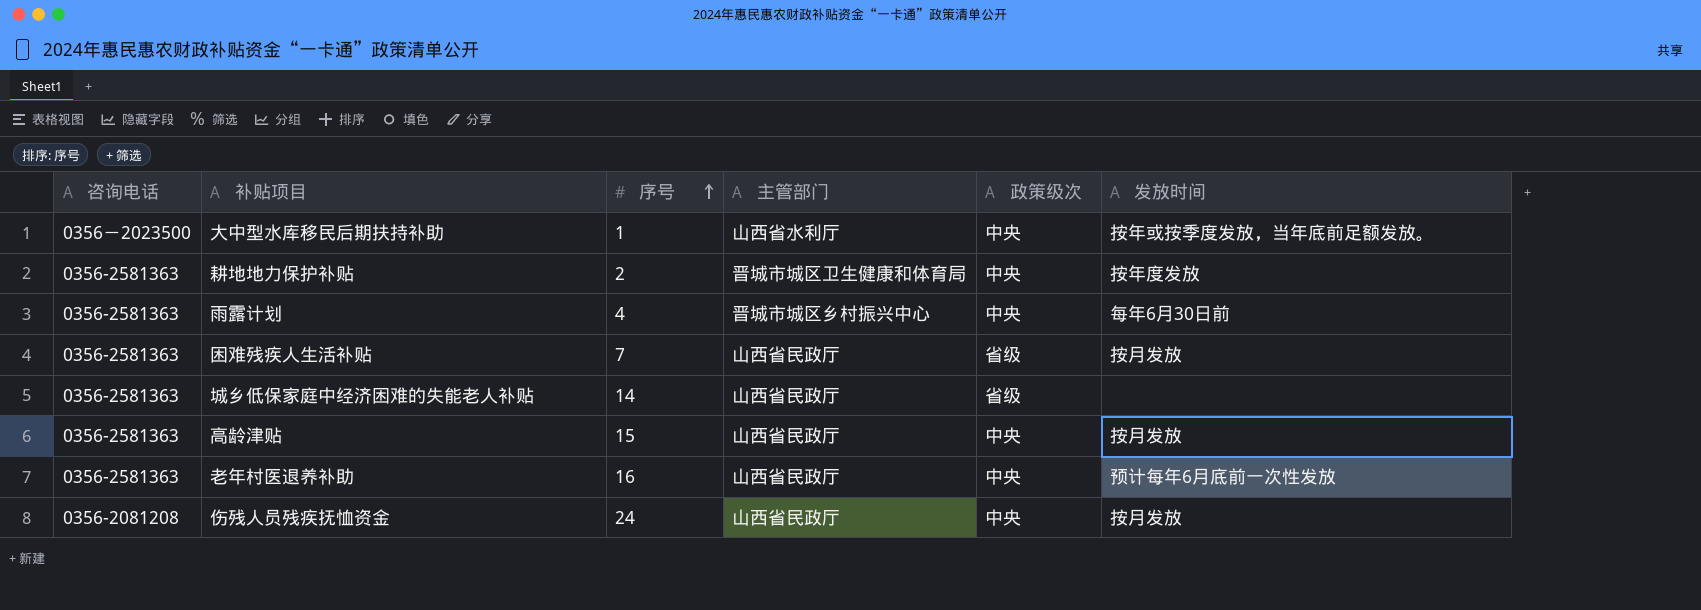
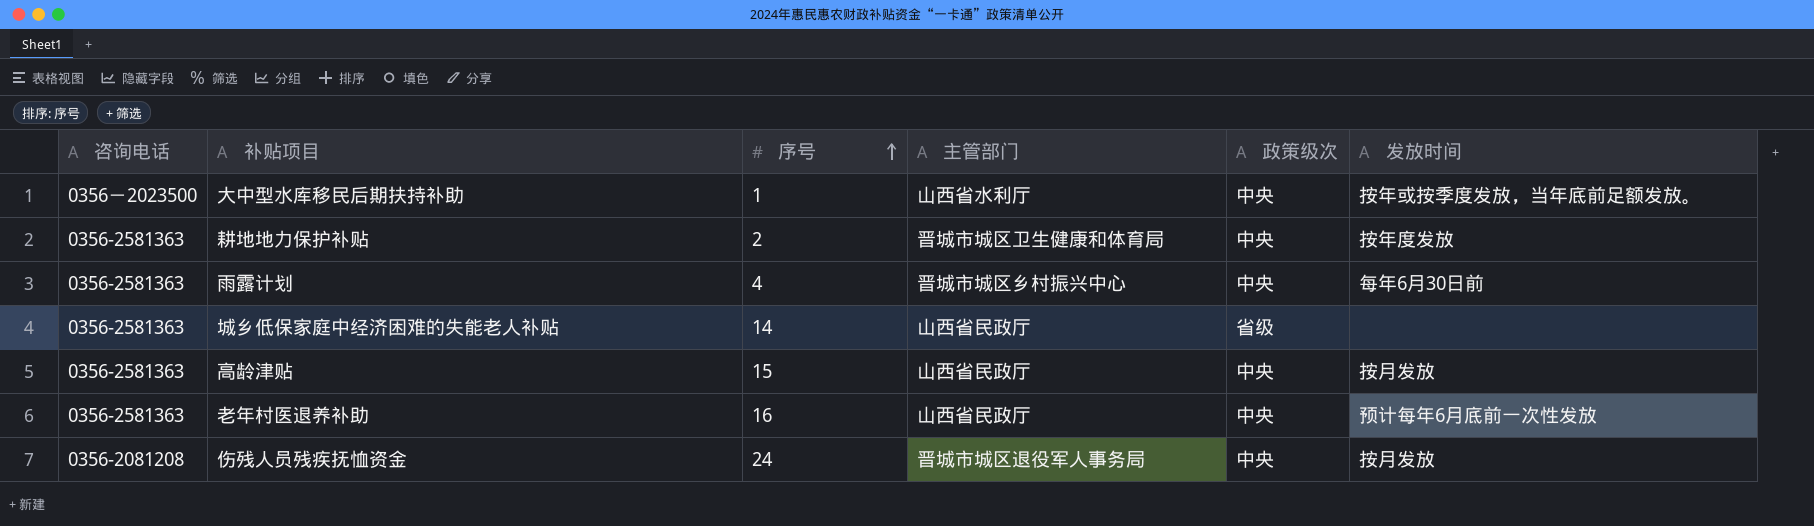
row 困难残疾人生活补贴: 0356-2581363 | 7 | 山西省民政厅 | 省级 | 按月发放 -> none
伤残人员残疾抚恤资金 | 主管部门: 山西省民政厅 -> 晋城市城区退役军人事务局

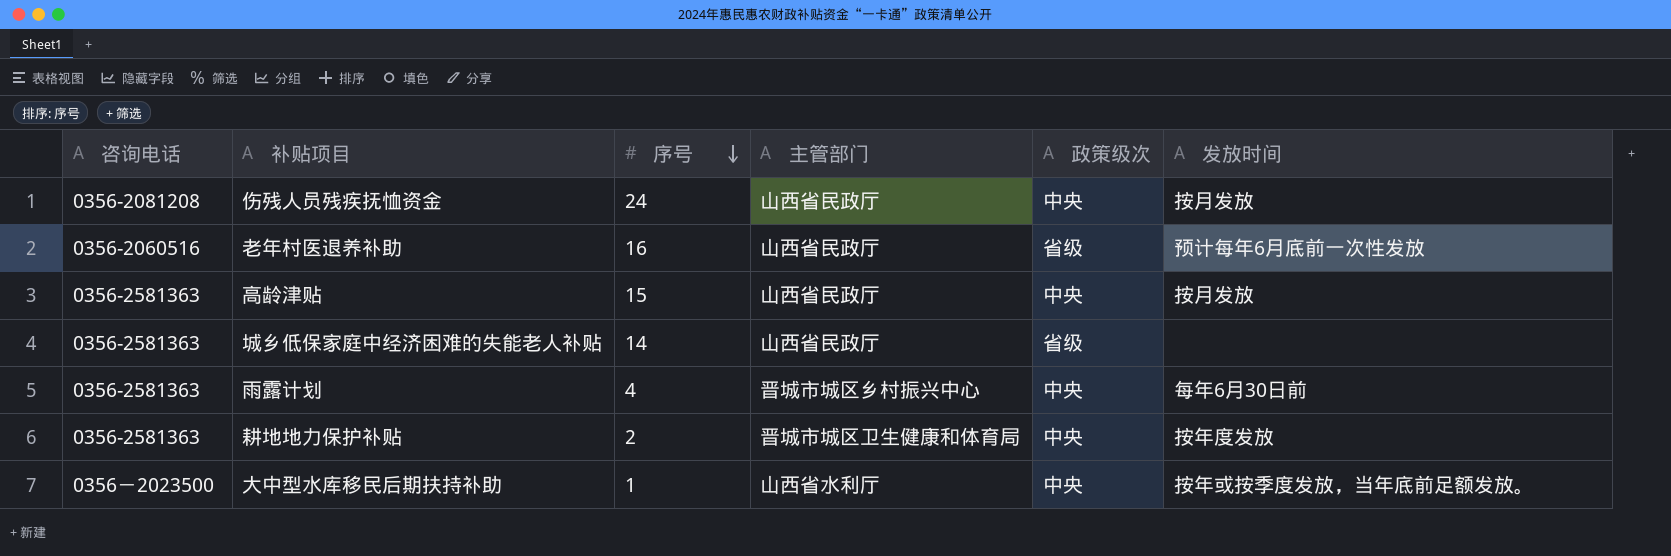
row order: 序号 ascending -> 序号 descending
伤残人员残疾抚恤资金 | 主管部门: 晋城市城区退役军人事务局 -> 山西省民政厅
老年村医退养补助 | 咨询电话: 0356-2581363 -> 0356-2060516
老年村医退养补助 | 政策级次: 中央 -> 省级

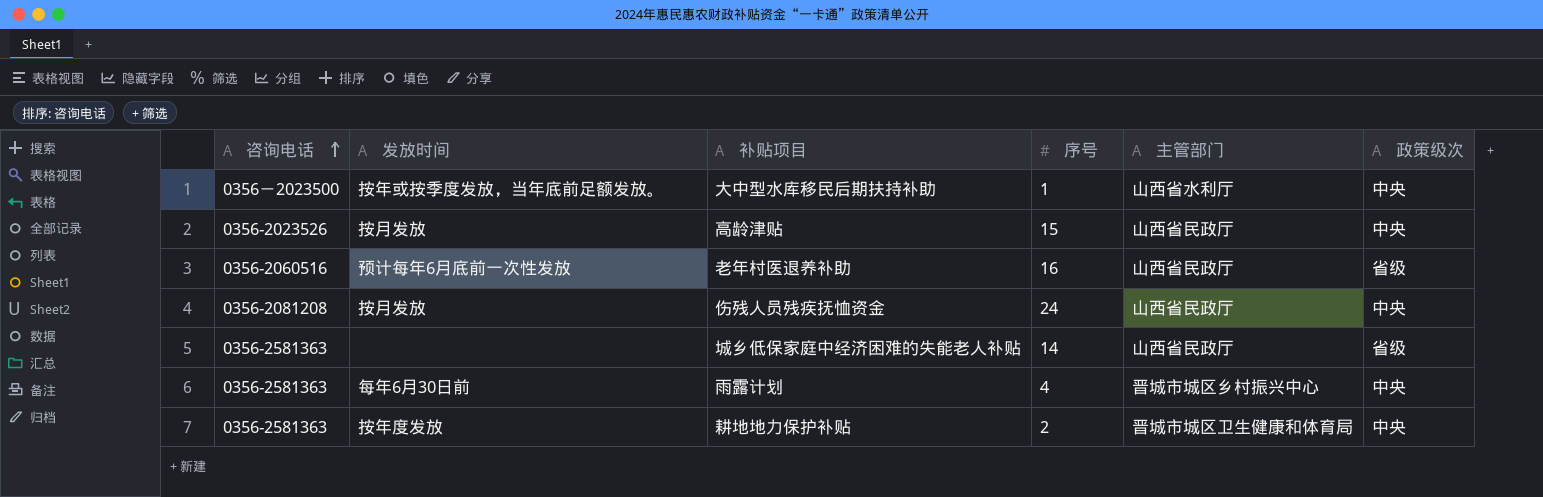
row order: 序号 descending -> 咨询电话 ascending
column 发放时间 | position: 6 -> 2
高龄津贴 | 咨询电话: 0356-2581363 -> 0356-2023526

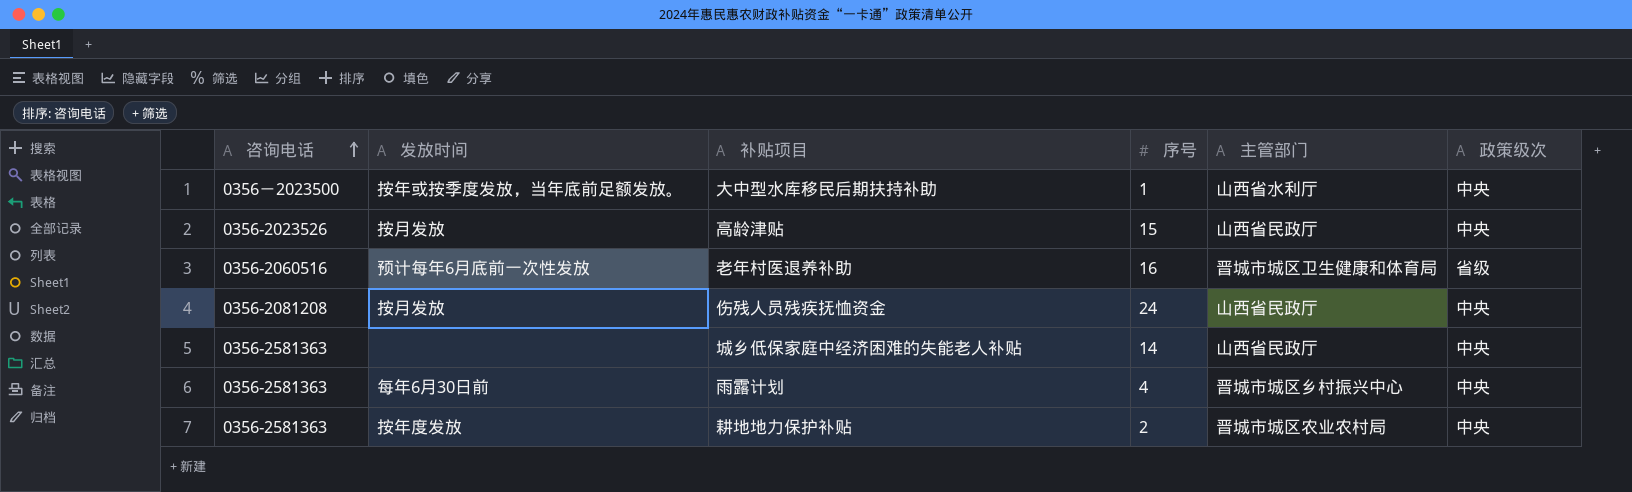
老年村医退养补助 | 主管部门: 山西省民政厅 -> 晋城市城区卫生健康和体育局
城乡低保家庭中经济困难的失能老人补贴 | 政策级次: 省级 -> 中央
耕地地力保护补贴 | 主管部门: 晋城市城区卫生健康和体育局 -> 晋城市城区农业农村局

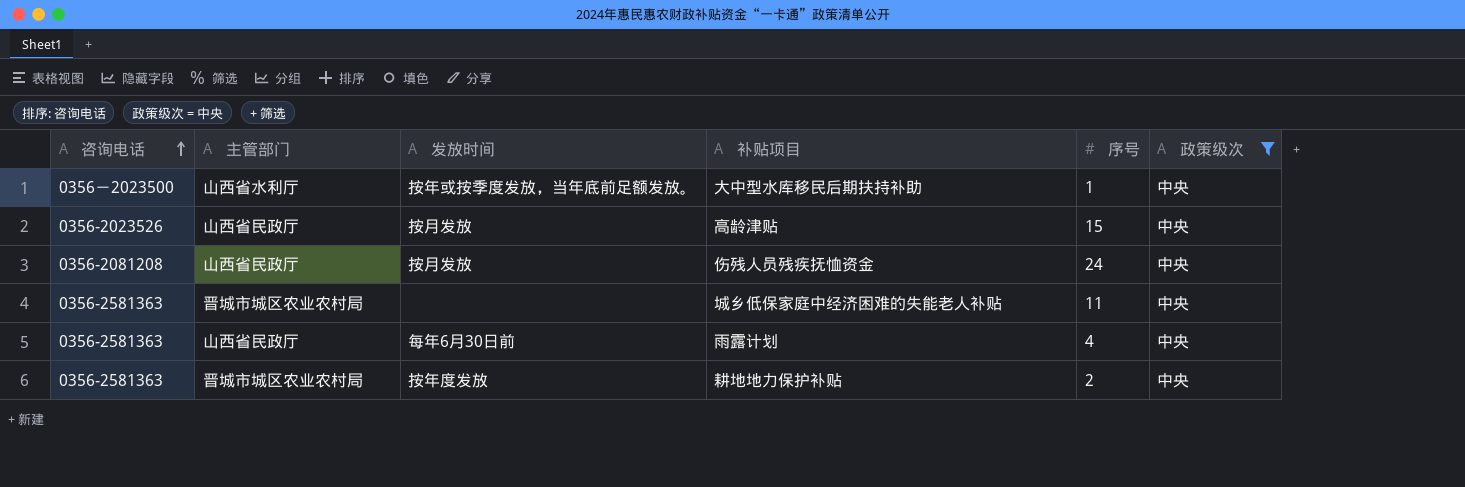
filter: none -> 政策级次 = 中央
column 主管部门 | position: 5 -> 2
城乡低保家庭中经济困难的失能老人补贴 | 主管部门: 山西省民政厅 -> 晋城市城区农业农村局
城乡低保家庭中经济困难的失能老人补贴 | 序号: 14 -> 11
雨露计划 | 主管部门: 晋城市城区乡村振兴中心 -> 山西省民政厅

